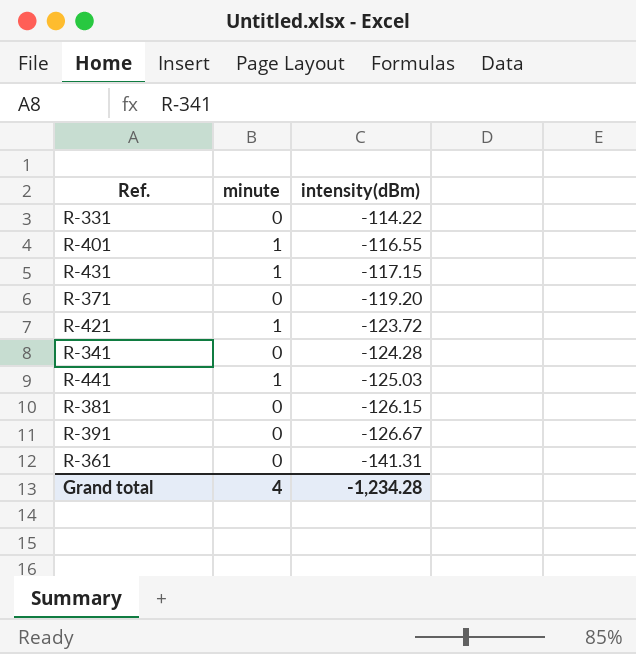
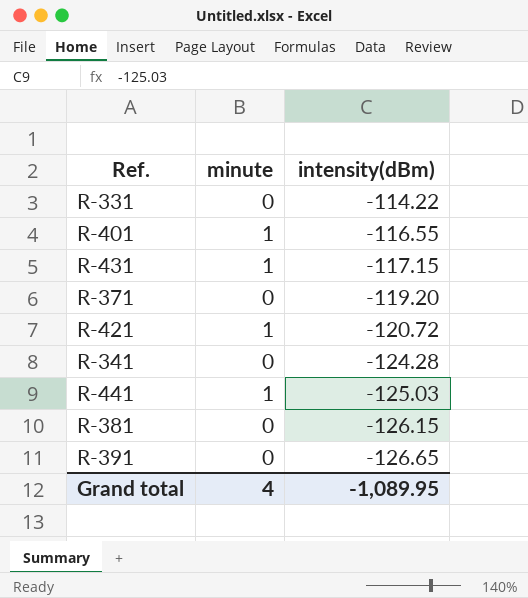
row R-361: 0 | -141.31 -> none
R-421 | intensity(dBm): -123.72 -> -120.72
R-391 | intensity(dBm): -126.67 -> -126.65
Grand total | intensity(dBm): -1,234.28 -> -1,089.95

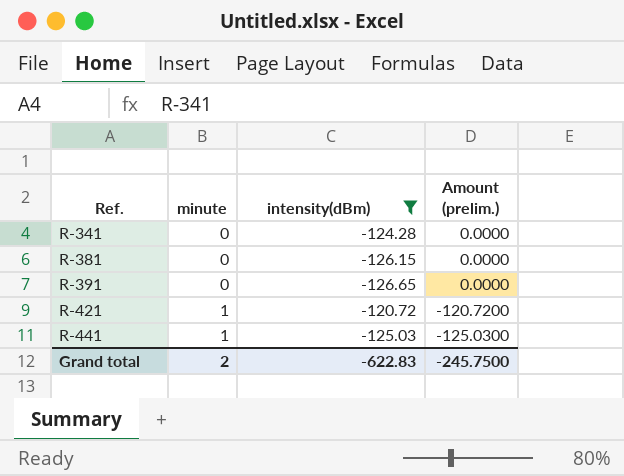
filter: none -> intensity(dBm) <= -120.72
row order: intensity(dBm) descending -> Ref. ascending
column Amount (prelim.) | formula: none -> [minute] * [intensity(dBm)]
Grand total | minute: 4 -> 2
Grand total | intensity(dBm): -1,089.95 -> -622.83

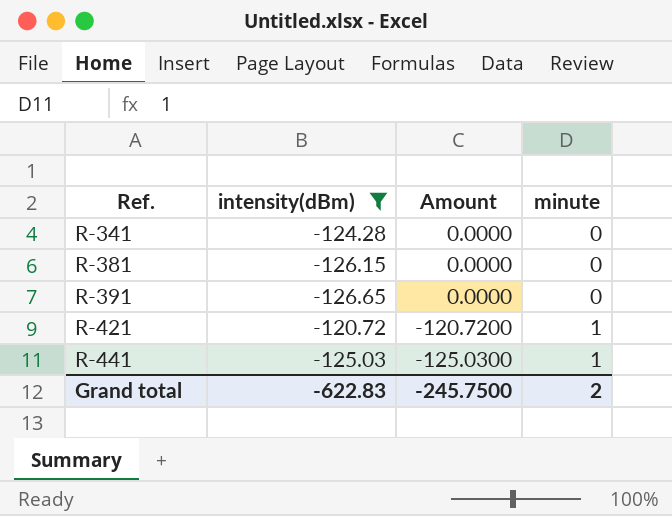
column name: Amount (prelim.) -> Amount
column minute | position: 2 -> 4

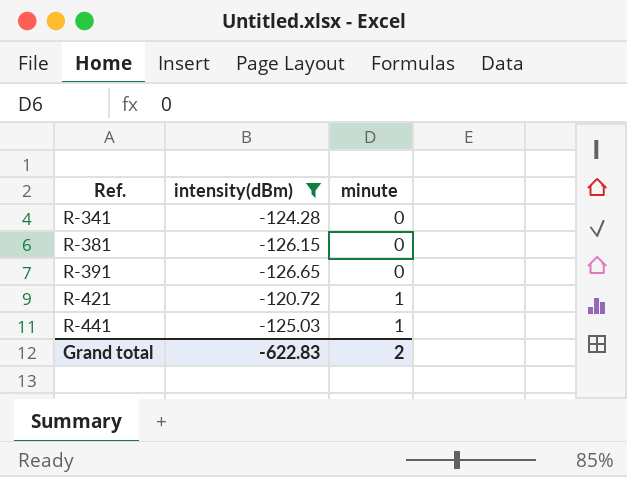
column Amount | formula: [intensity(dBm)] * [minute] -> none

